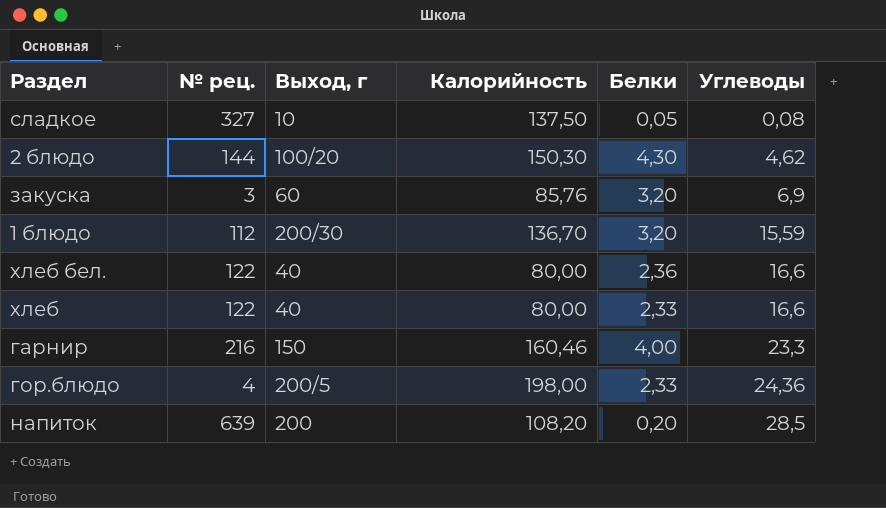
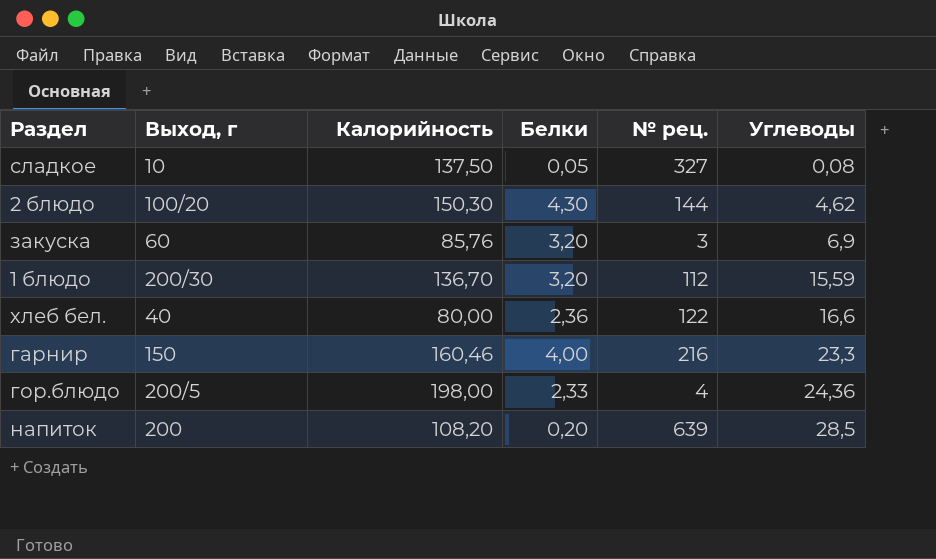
column № рец. | position: 2 -> 5
row хлеб: 122 | 40 | 80,00 | 2,33 | 16,6 -> none

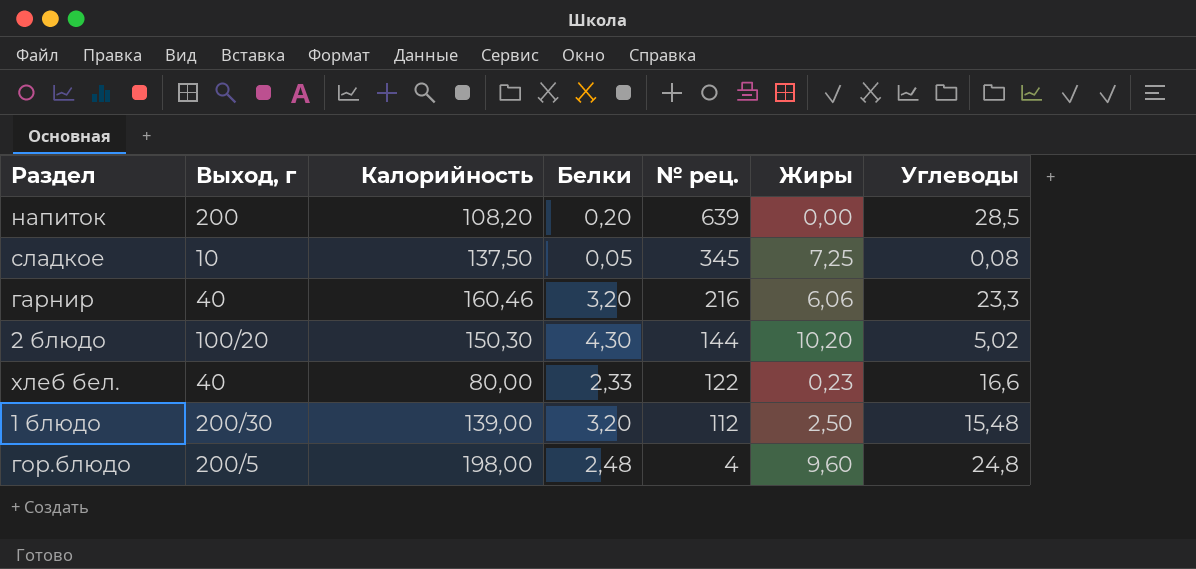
row order: Углеводы ascending -> № рец. descending
column Жиры | position: none -> 6
row закуска: 60 | 85,76 | 3,20 | 3 | 6,9 -> none
сладкое | № рец.: 327 -> 345
гарнир | Выход, г: 150 -> 40
гарнир | Белки: 4,00 -> 3,20
2 блюдо | Углеводы: 4,62 -> 5,02
хлеб бел. | Белки: 2,36 -> 2,33
1 блюдо | Калорийность: 136,70 -> 139,00
1 блюдо | Углеводы: 15,59 -> 15,48
гор.блюдо | Белки: 2,33 -> 2,48
гор.блюдо | Углеводы: 24,36 -> 24,8

